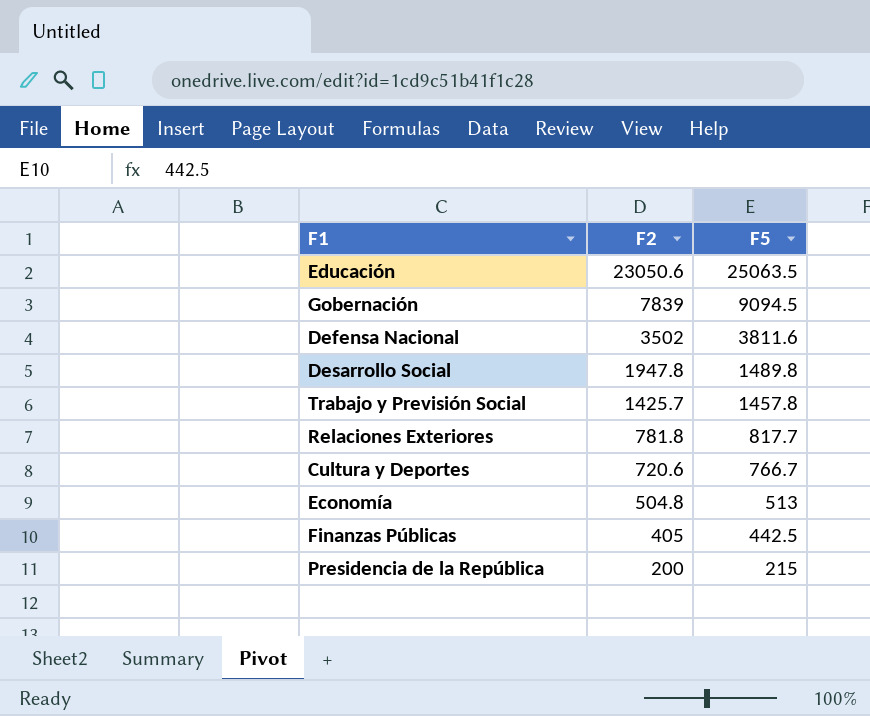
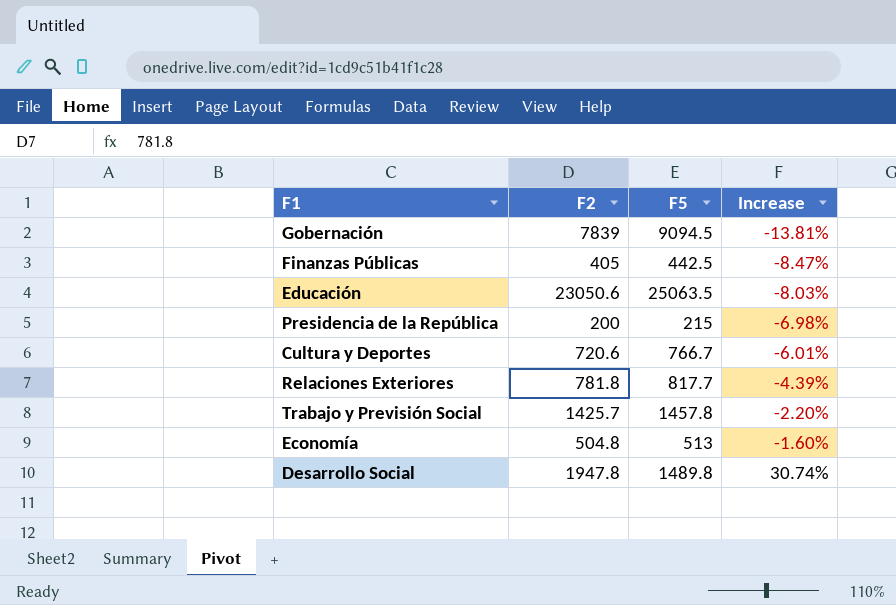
row order: F2 descending -> Increase ascending
column Increase | formula: none -> ([F2] - [F5]) / [F5]
row Defensa Nacional: 3502 | 3811.6 -> none

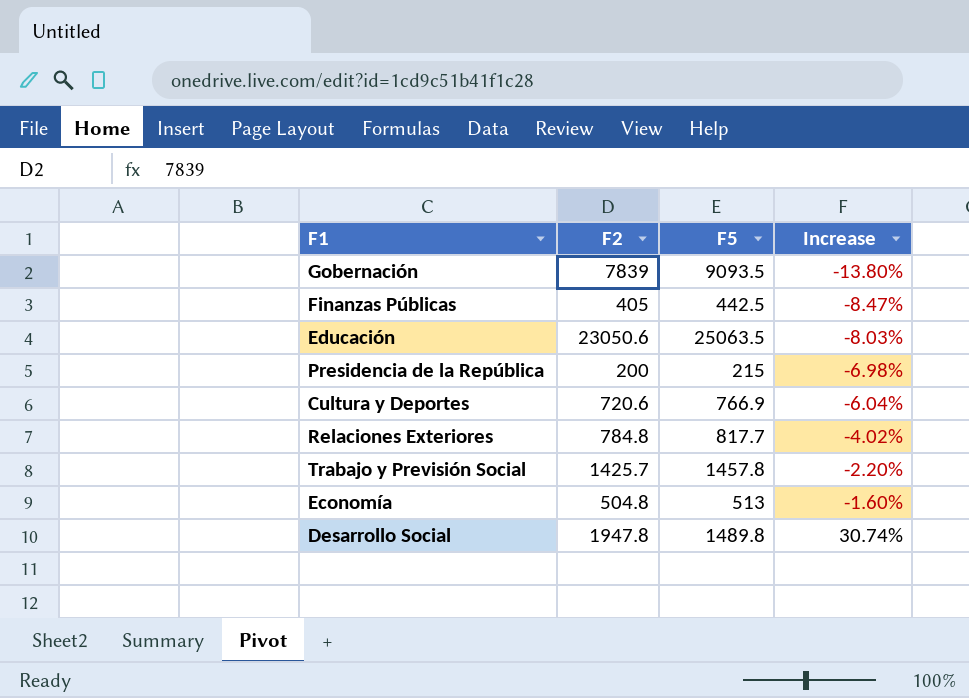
Gobernación | F5: 9094.5 -> 9093.5
Gobernación | Increase: -13.81% -> -13.80%
Cultura y Deportes | F5: 766.7 -> 766.9
Cultura y Deportes | Increase: -6.01% -> -6.04%
Relaciones Exteriores | F2: 781.8 -> 784.8
Relaciones Exteriores | Increase: -4.39% -> -4.02%

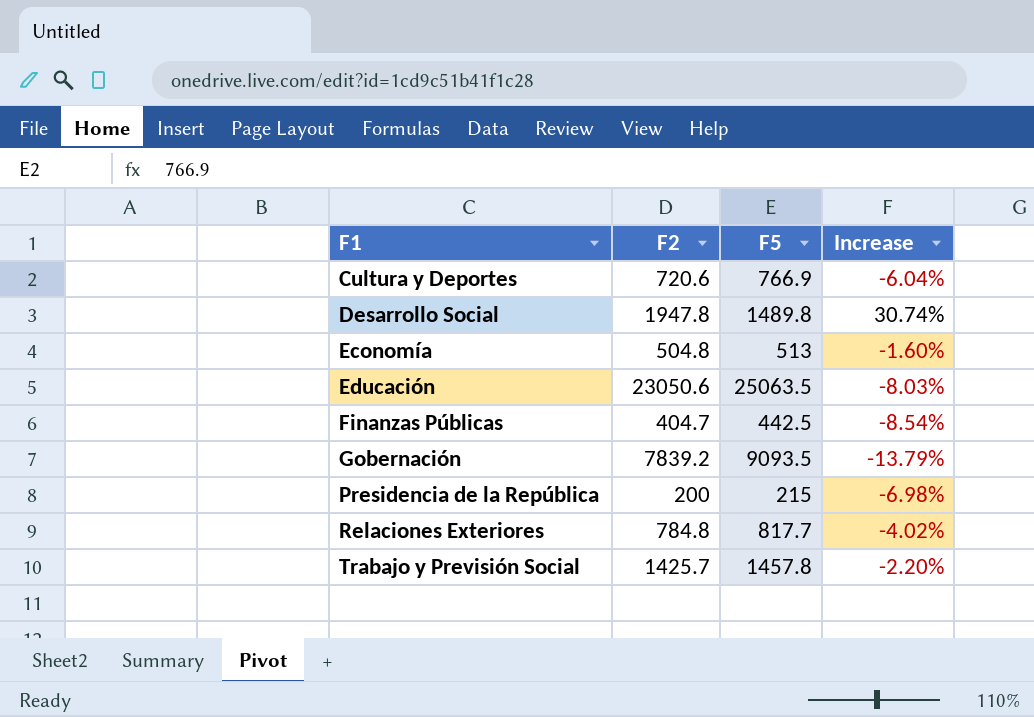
row order: Increase ascending -> F1 ascending
Finanzas Públicas | F2: 405 -> 404.7
Finanzas Públicas | Increase: -8.47% -> -8.54%
Gobernación | F2: 7839 -> 7839.2
Gobernación | Increase: -13.80% -> -13.79%

